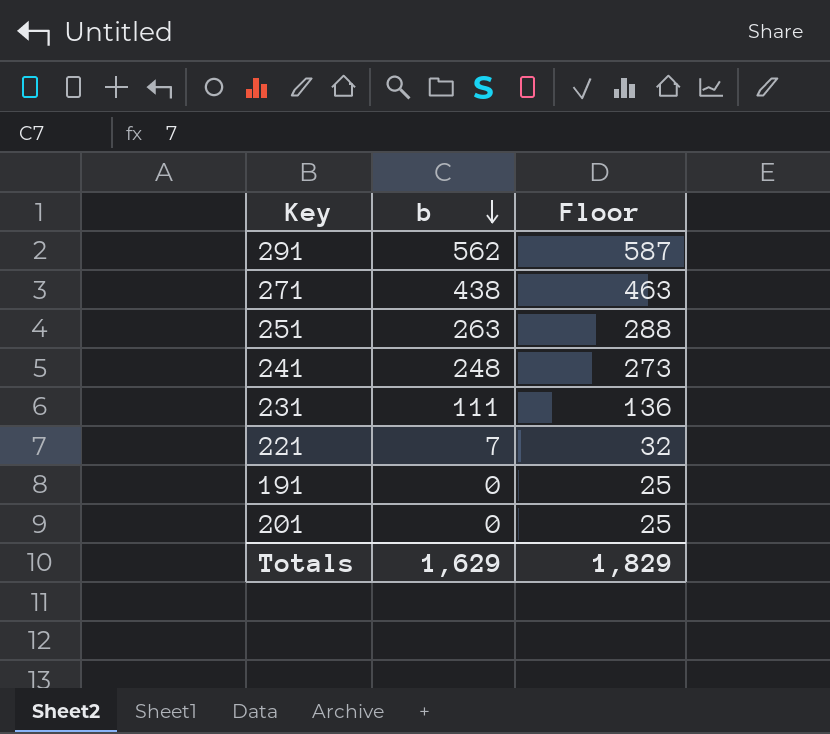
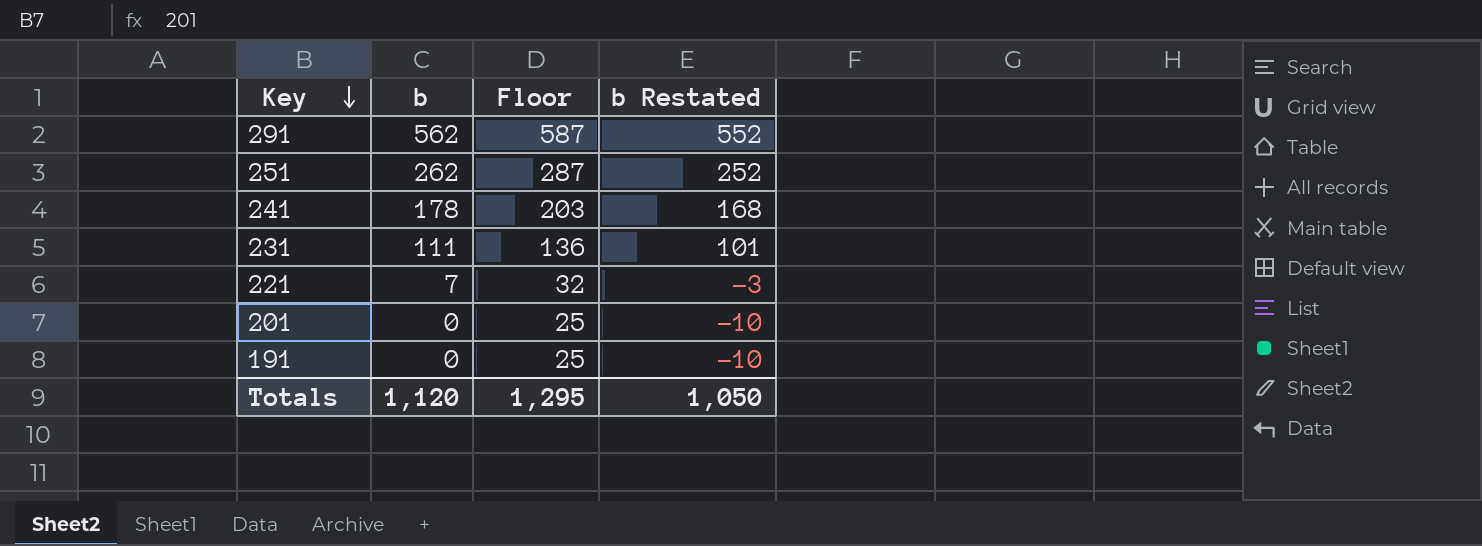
row order: b descending -> Key descending
column b Restated | formula: none -> [b] - 10
row 271: 438 | 463 -> none
251 | b: 263 -> 262
251 | Floor: 288 -> 287
241 | b: 248 -> 178
241 | Floor: 273 -> 203
Totals | b: 1,629 -> 1,120
Totals | Floor: 1,829 -> 1,295

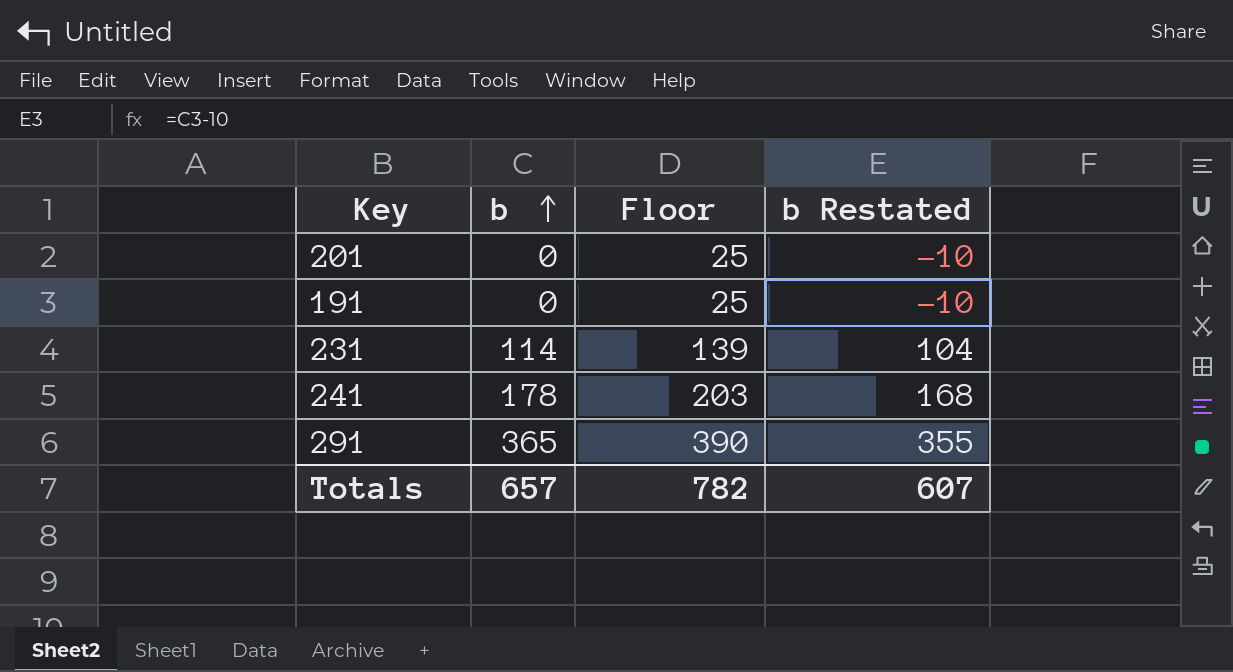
row order: Key descending -> b ascending
row 251: 262 | 287 | 252 -> none
row 221: 7 | 32 | -3 -> none
231 | b: 111 -> 114
231 | Floor: 136 -> 139
231 | b Restated: 101 -> 104
291 | b: 562 -> 365
291 | Floor: 587 -> 390
291 | b Restated: 552 -> 355
Totals | b: 1,120 -> 657
Totals | Floor: 1,295 -> 782
Totals | b Restated: 1,050 -> 607

